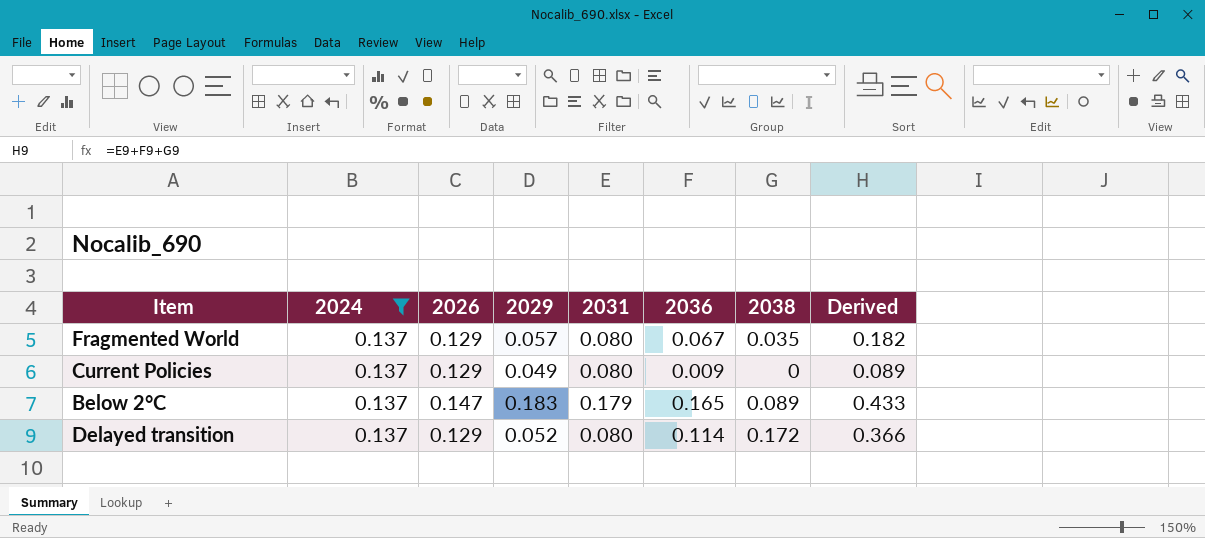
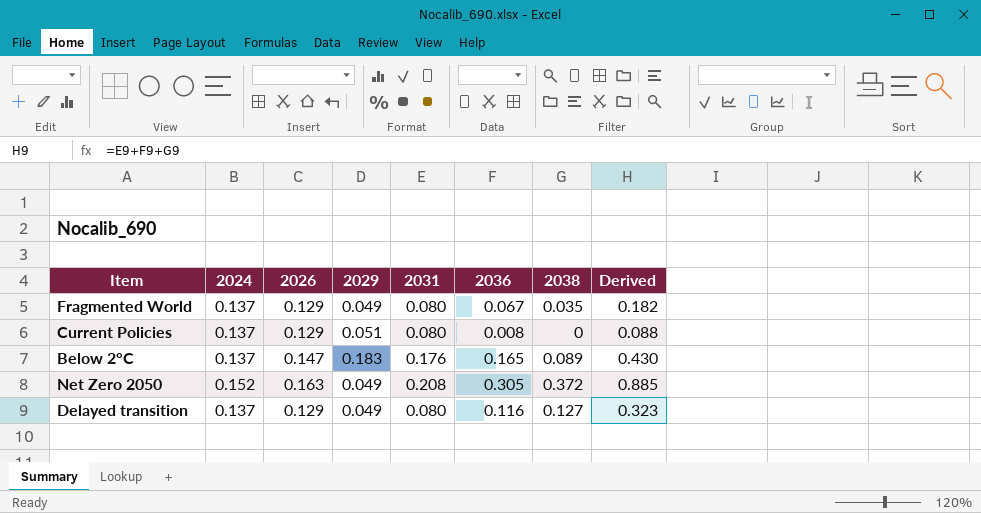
filter: 2024 = 0.137 -> none
Fragmented World | 2029: 0.057 -> 0.049
Current Policies | 2029: 0.049 -> 0.051
Current Policies | 2036: 0.009 -> 0.008
Current Policies | Derived: 0.089 -> 0.088
Below 2°C | 2031: 0.179 -> 0.176
Below 2°C | Derived: 0.433 -> 0.430
Delayed transition | 2029: 0.052 -> 0.049
Delayed transition | 2036: 0.114 -> 0.116
Delayed transition | 2038: 0.172 -> 0.127
Delayed transition | Derived: 0.366 -> 0.323

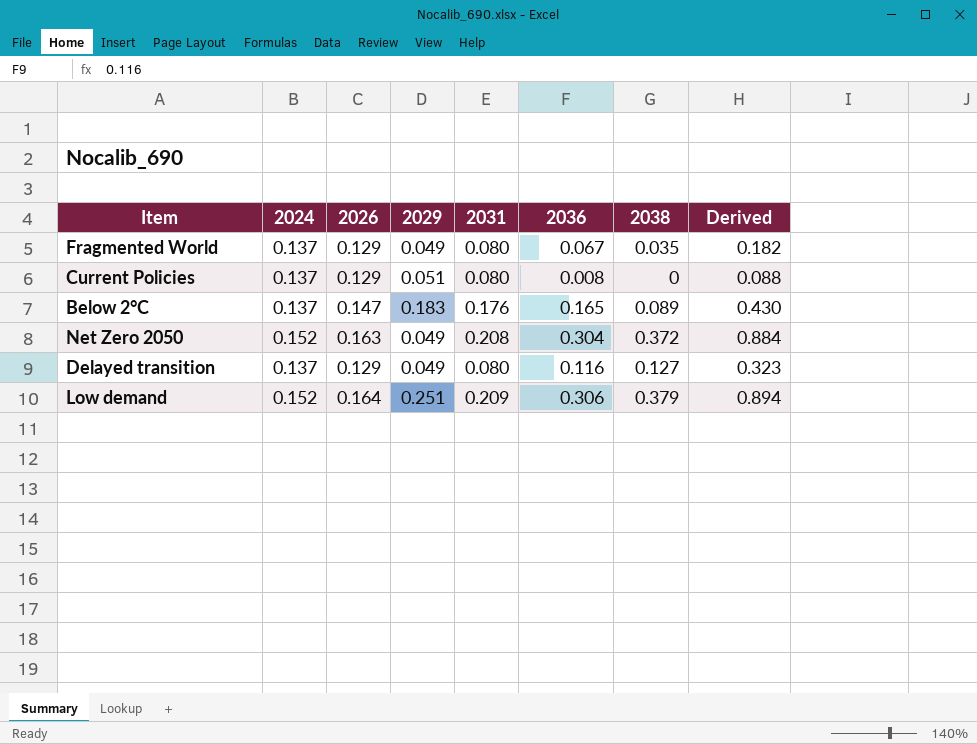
Net Zero 2050 | 2036: 0.305 -> 0.304
Net Zero 2050 | Derived: 0.885 -> 0.884
row Low demand: none -> 0.152 | 0.164 | 0.251 | 0.209 | 0.306 | 0.379 | 0.894

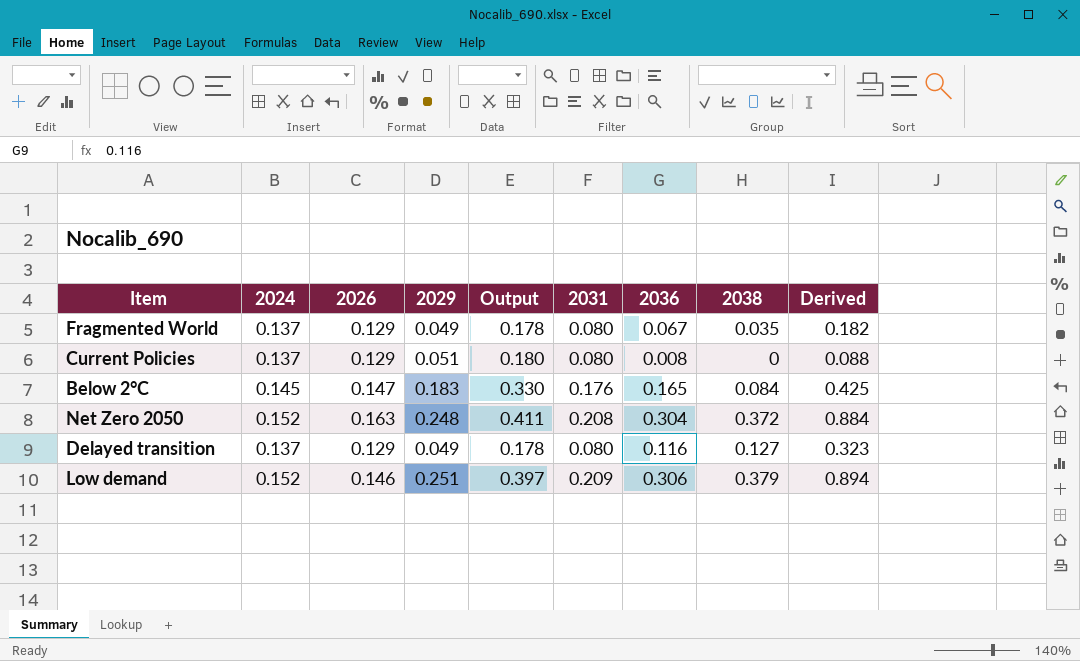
column Output | formula: none -> [2026] + [2029]
Below 2°C | 2024: 0.137 -> 0.145
Below 2°C | 2038: 0.089 -> 0.084
Below 2°C | Derived: 0.430 -> 0.425
Net Zero 2050 | 2029: 0.049 -> 0.248
Low demand | 2026: 0.164 -> 0.146

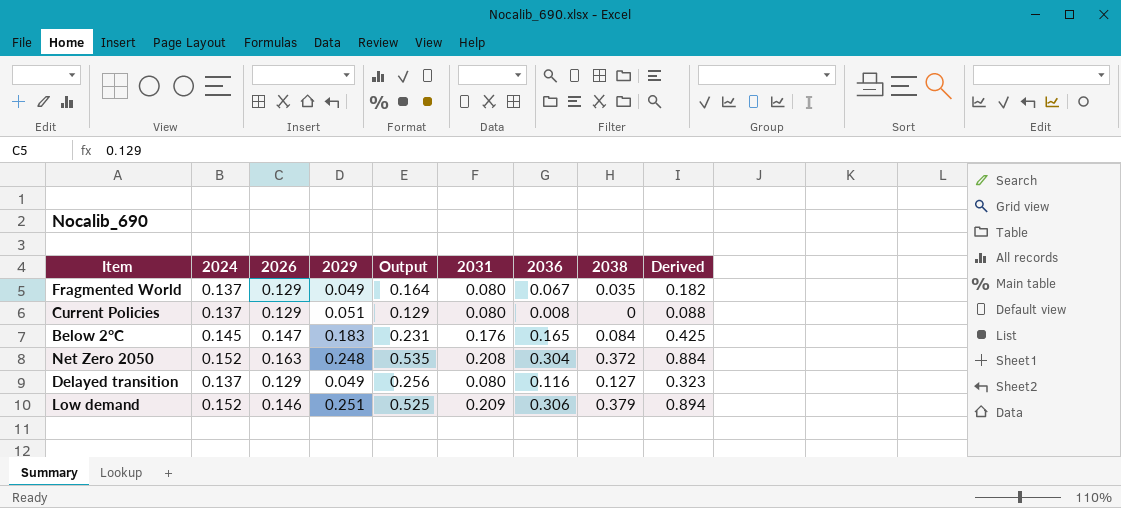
column Output | formula: [2026] + [2029] -> [2026] + [2038]

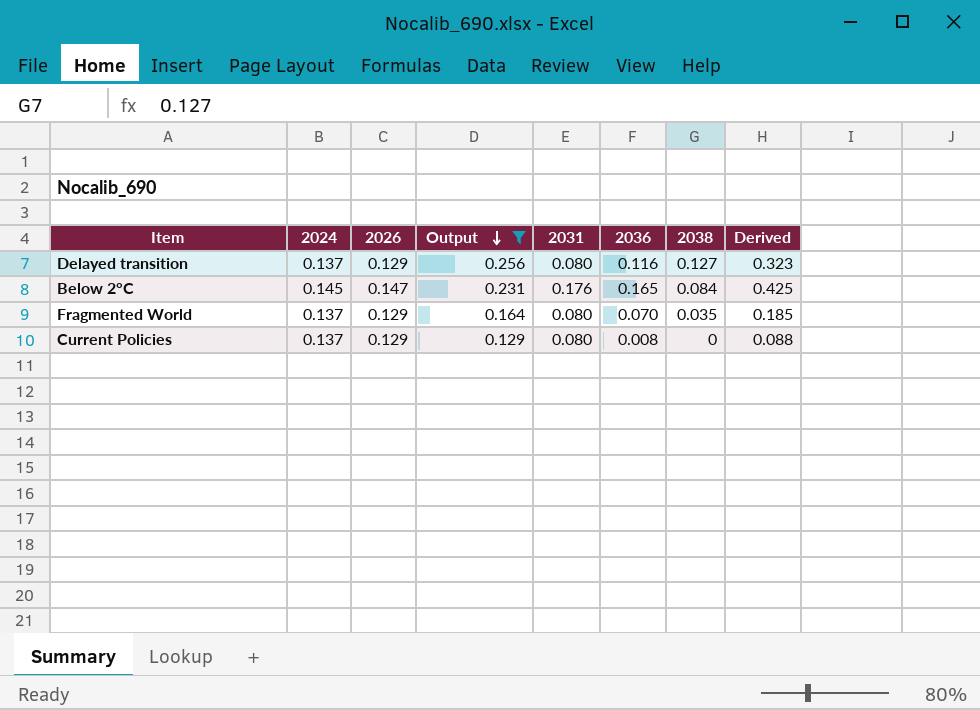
filter: none -> Output <= 0.256
row order: none -> Output descending
column 2029 | position: 4 -> none
Fragmented World | 2036: 0.067 -> 0.070
Fragmented World | Derived: 0.182 -> 0.185

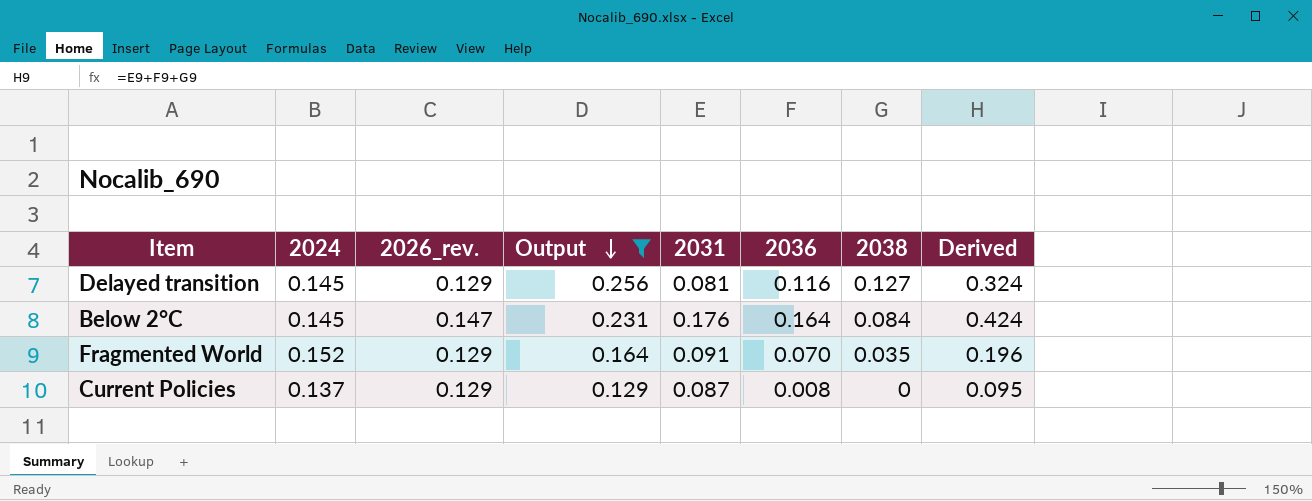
column name: 2026 -> 2026_rev.
Delayed transition | 2024: 0.137 -> 0.145
Delayed transition | 2031: 0.080 -> 0.081
Delayed transition | Derived: 0.323 -> 0.324
Below 2°C | 2036: 0.165 -> 0.164
Below 2°C | Derived: 0.425 -> 0.424
Fragmented World | 2024: 0.137 -> 0.152
Fragmented World | 2031: 0.080 -> 0.091
Fragmented World | Derived: 0.185 -> 0.196
Current Policies | 2031: 0.080 -> 0.087
Current Policies | Derived: 0.088 -> 0.095

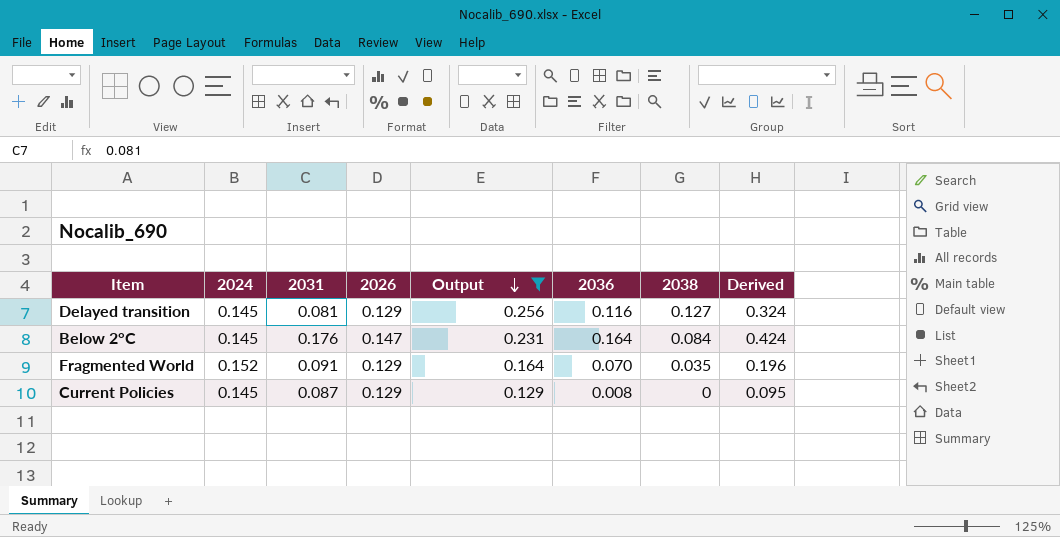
column 2031 | position: 5 -> 3
column name: 2026_rev. -> 2026
Current Policies | 2024: 0.137 -> 0.145

